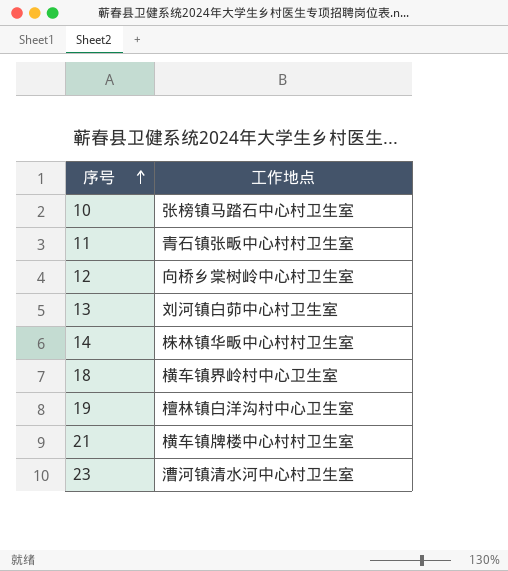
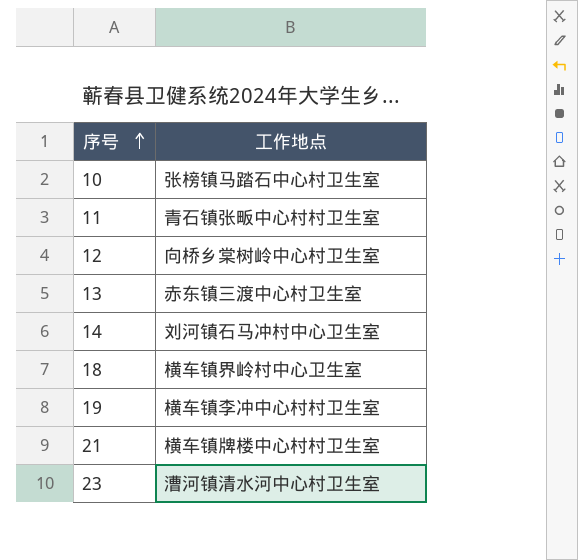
13 | 工作地点: 刘河镇白茆中心村卫生室 -> 赤东镇三渡中心村卫生室
14 | 工作地点: 株林镇华畈中心村村卫生室 -> 刘河镇石马冲村中心卫生室
19 | 工作地点: 檀林镇白洋沟村中心卫生室 -> 横车镇李冲中心村村卫生室

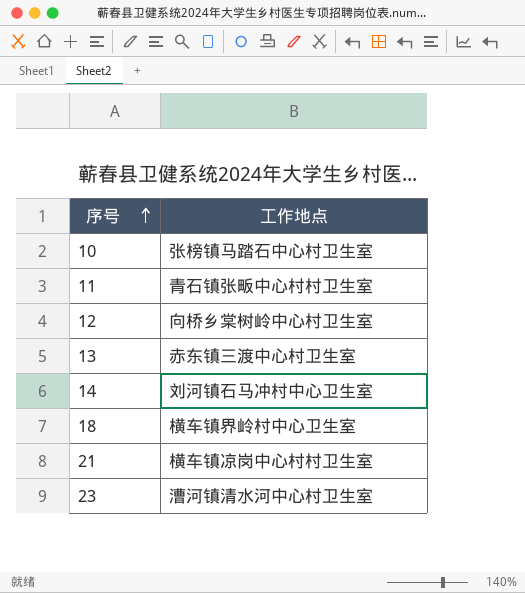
row 19: 横车镇李冲中心村村卫生室 -> none
21 | 工作地点: 横车镇牌楼中心村村卫生室 -> 横车镇凉岗中心村村卫生室

